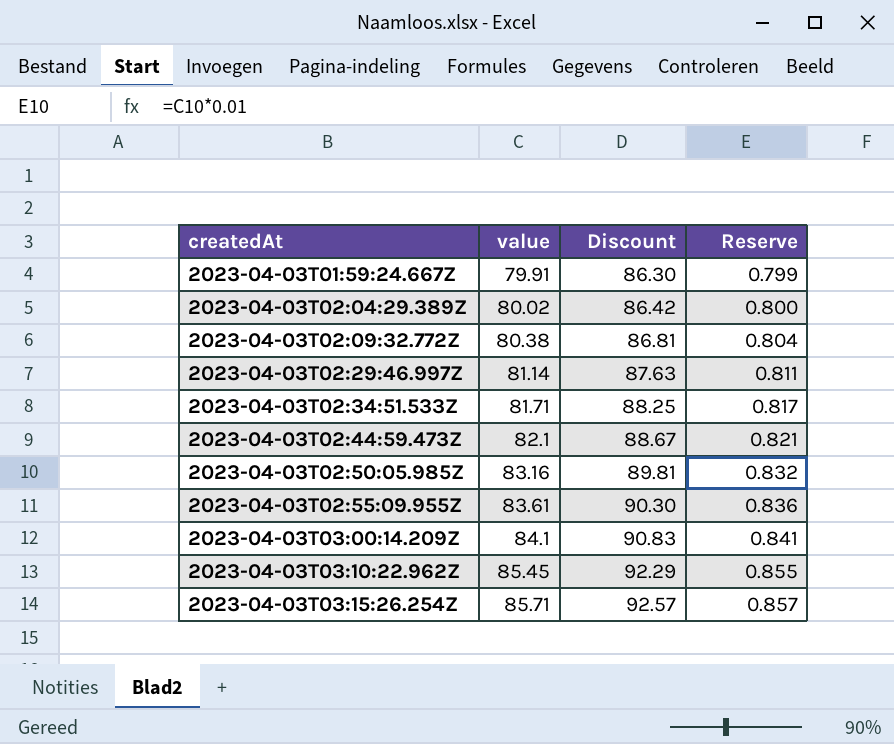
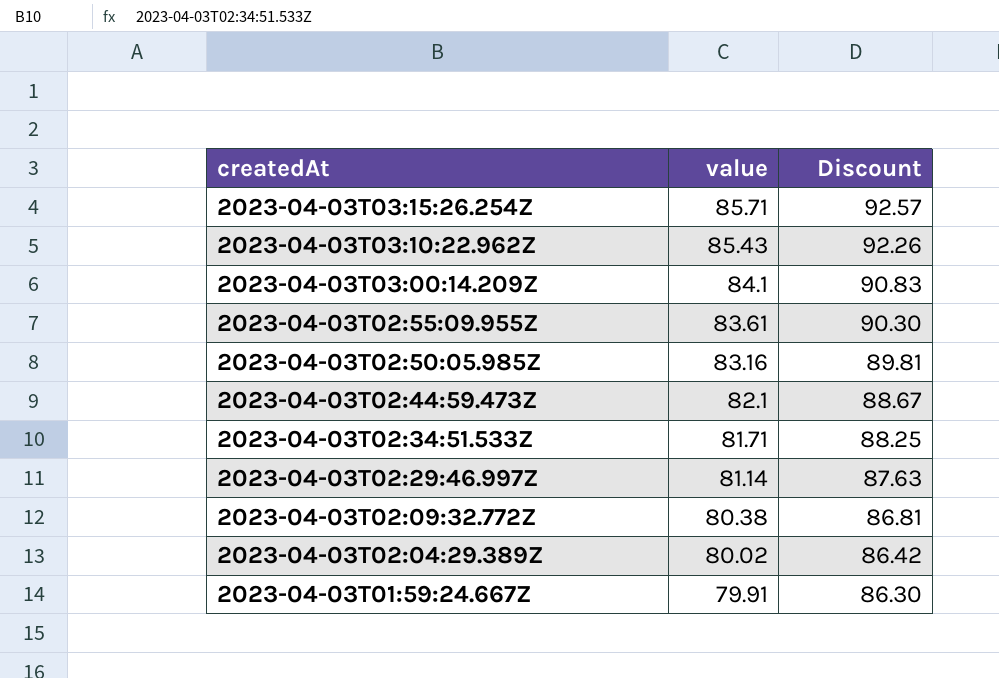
row order: createdAt ascending -> createdAt descending
column Reserve | formula: [value] * 0.01 -> none
2023-04-03T03:10:22.962Z | value: 85.45 -> 85.43
2023-04-03T03:10:22.962Z | Discount: 92.29 -> 92.26

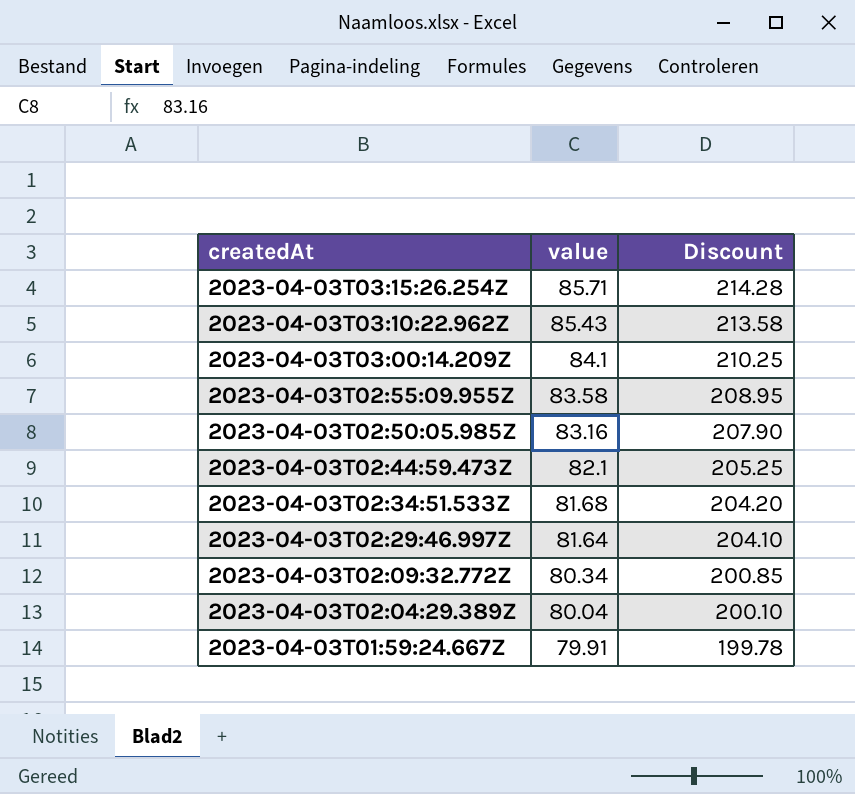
column Discount | formula: [value] * 1.08 -> [value] * 2.5
2023-04-03T02:55:09.955Z | value: 83.61 -> 83.58
2023-04-03T02:34:51.533Z | value: 81.71 -> 81.68
2023-04-03T02:29:46.997Z | value: 81.14 -> 81.64
2023-04-03T02:09:32.772Z | value: 80.38 -> 80.34
2023-04-03T02:04:29.389Z | value: 80.02 -> 80.04

